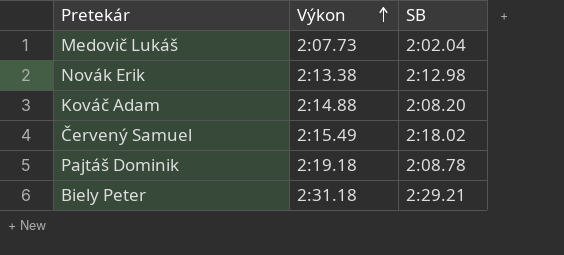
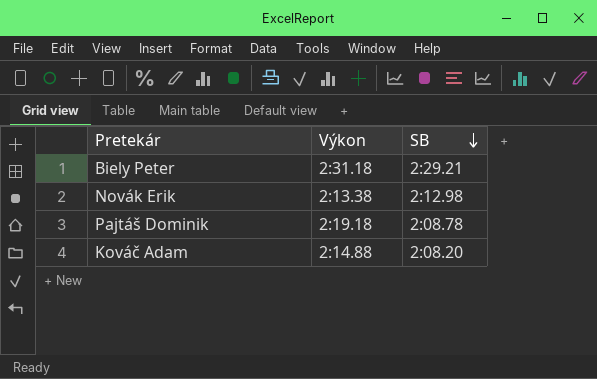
row order: Výkon ascending -> SB descending
row Medovič Lukáš: 2:07.73 | 2:02.04 -> none
row Červený Samuel: 2:15.49 | 2:18.02 -> none

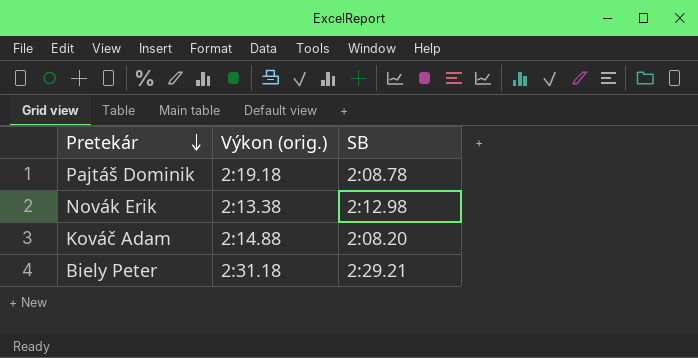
row order: SB descending -> Pretekár descending
column name: Výkon -> Výkon (orig.)

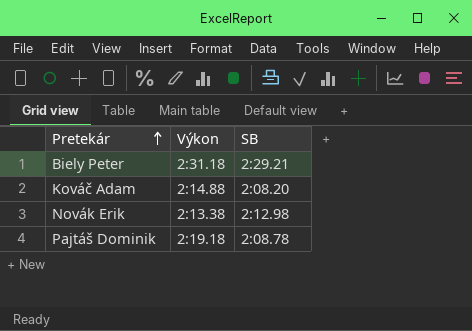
row order: Pretekár descending -> Pretekár ascending
column name: Výkon (orig.) -> Výkon

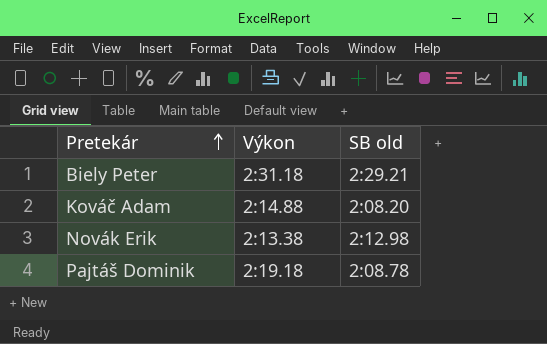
column name: SB -> SB old

